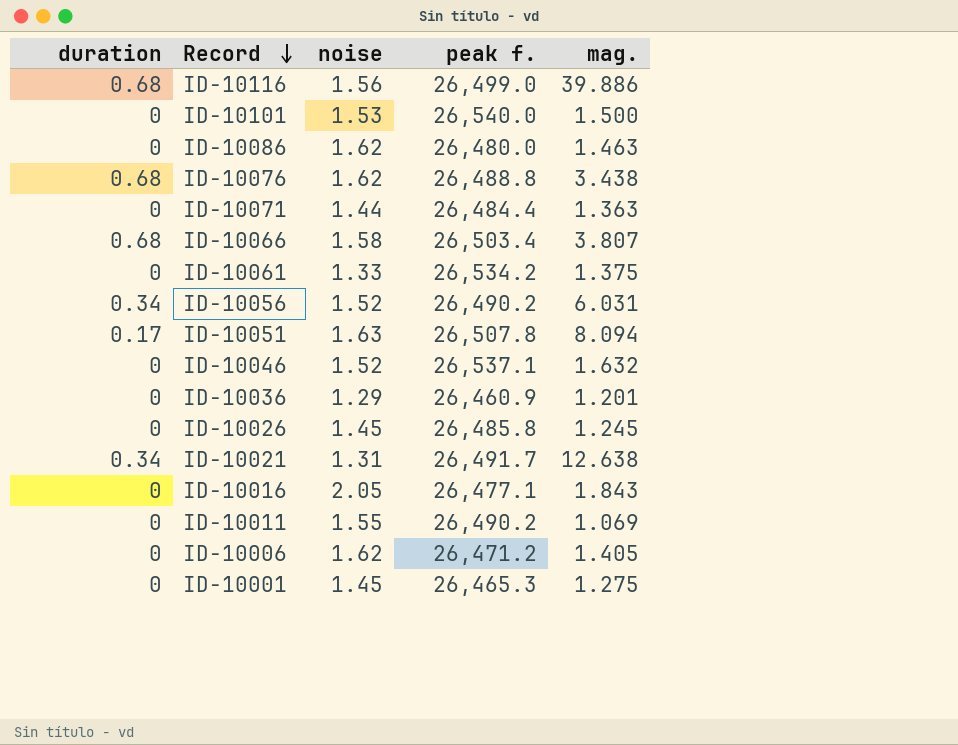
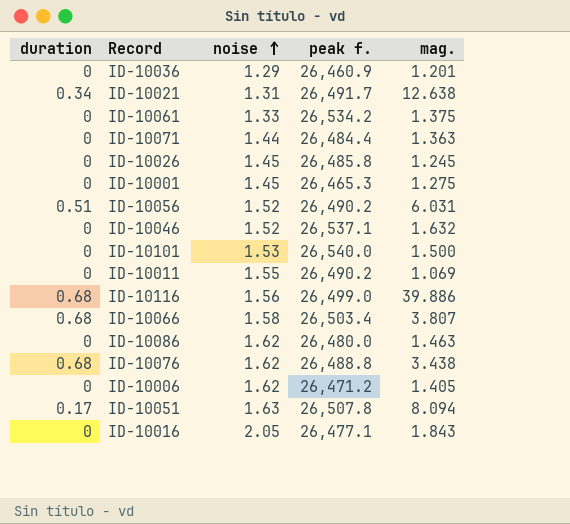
row order: Record descending -> noise ascending
ID-10056 | duration: 0.34 -> 0.51

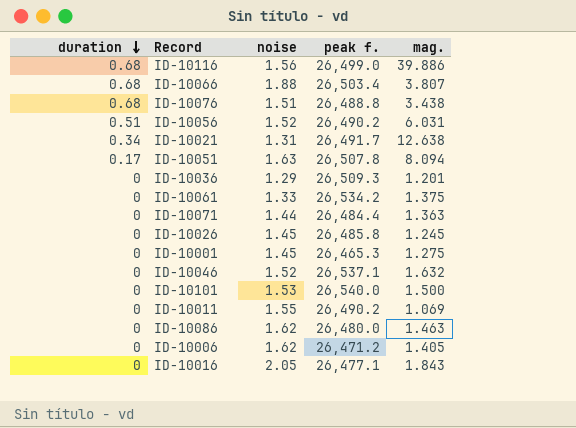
row order: noise ascending -> duration descending
ID-10066 | noise: 1.58 -> 1.88
ID-10076 | noise: 1.62 -> 1.51
ID-10036 | peak f.: 26,460.9 -> 26,509.3

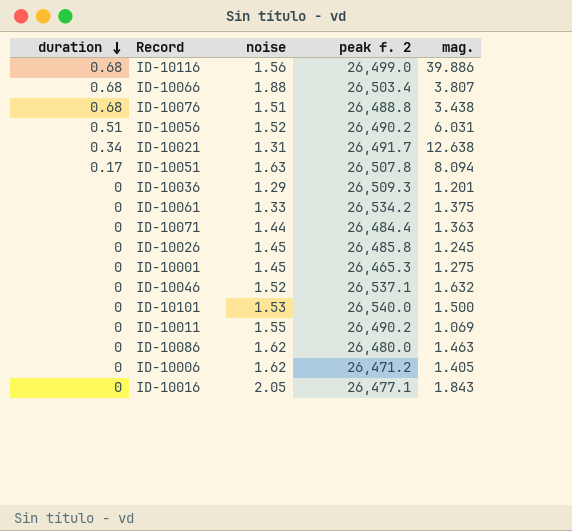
column name: peak f. -> peak f. 2

